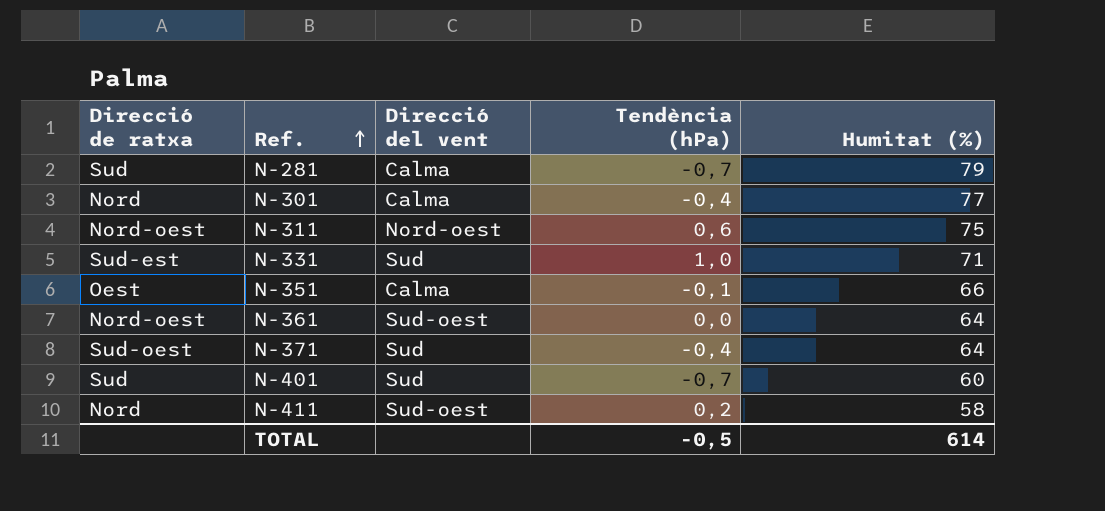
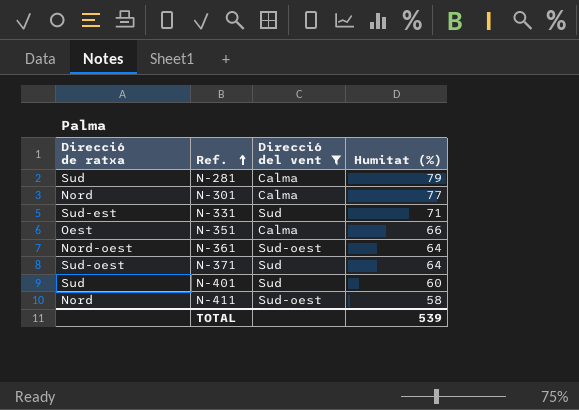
filter: none -> Direcció del vent != Nord-oest
column Tendència (hPa) | position: 4 -> none
TOTAL | Humitat (%): 614 -> 539

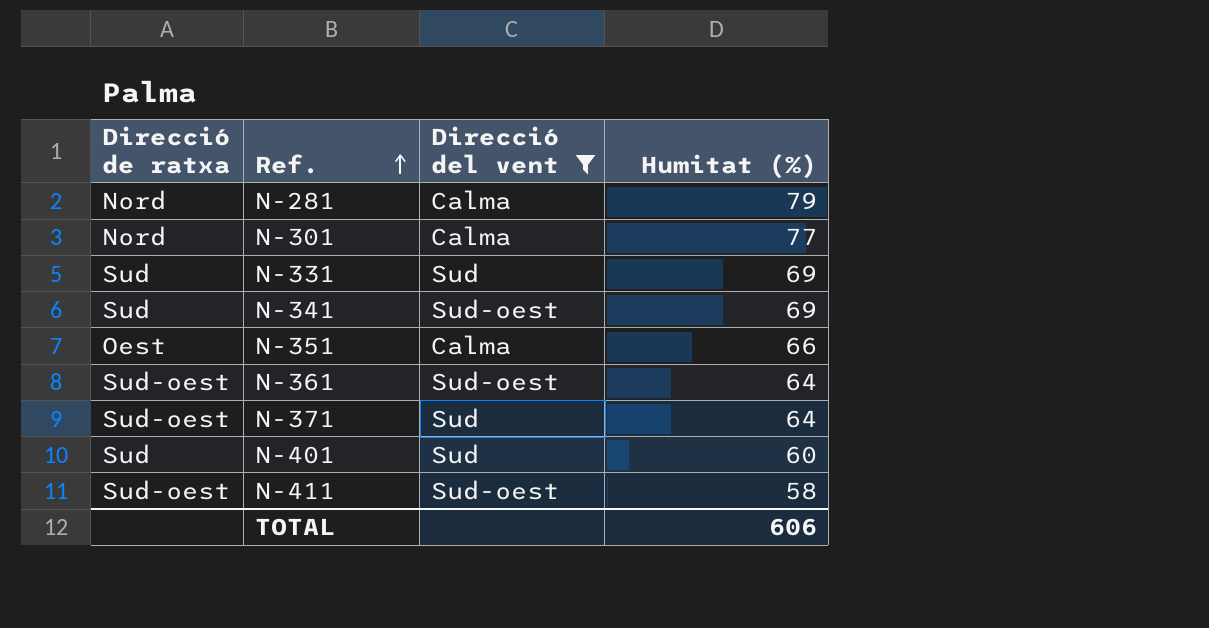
N-281 | Direcció de ratxa: Sud -> Nord
N-331 | Direcció de ratxa: Sud-est -> Sud
N-331 | Humitat (%): 71 -> 69
row N-341: none -> Sud | Sud-oest | 69
N-361 | Direcció de ratxa: Nord-oest -> Sud-oest
N-411 | Direcció de ratxa: Nord -> Sud-oest
TOTAL | Humitat (%): 539 -> 606

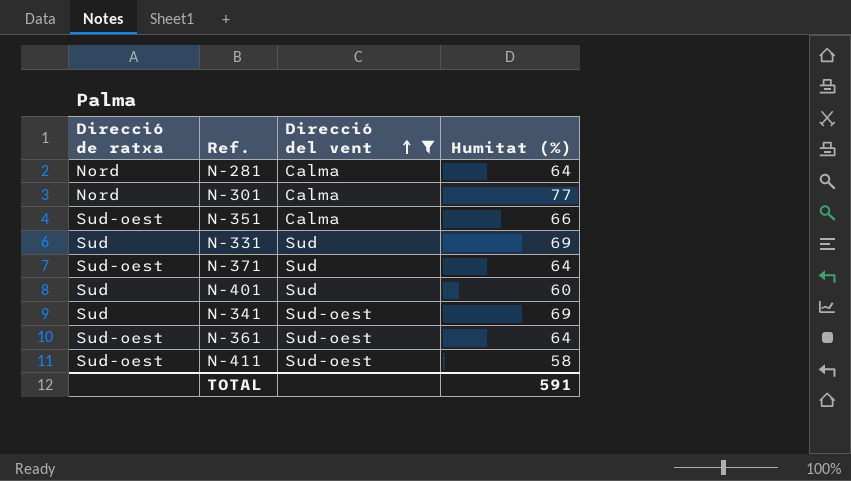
row order: Ref. ascending -> Direcció del vent ascending
N-281 | Humitat (%): 79 -> 64
N-351 | Direcció de ratxa: Oest -> Sud-oest
TOTAL | Humitat (%): 606 -> 591

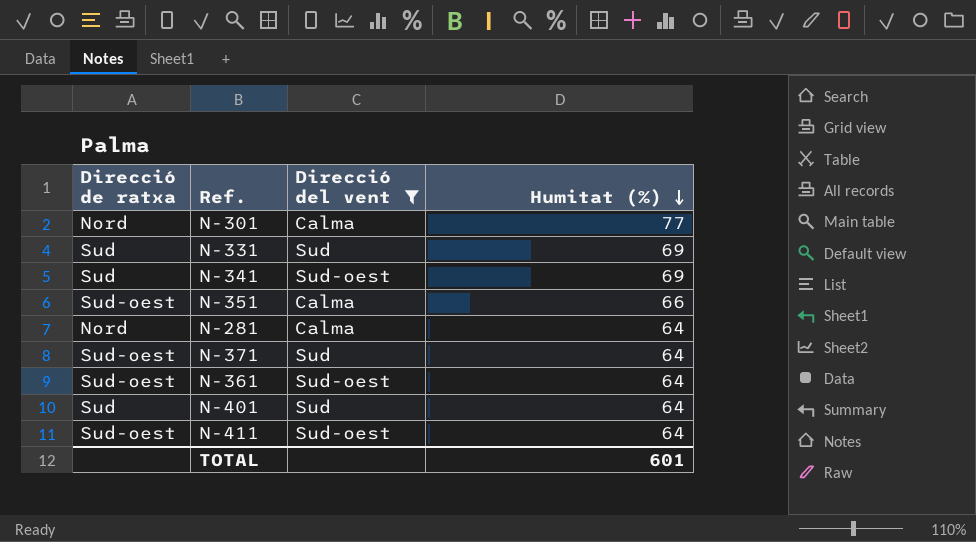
row order: Direcció del vent ascending -> Humitat (%) descending
N-401 | Humitat (%): 60 -> 64
N-411 | Humitat (%): 58 -> 64
TOTAL | Humitat (%): 591 -> 601

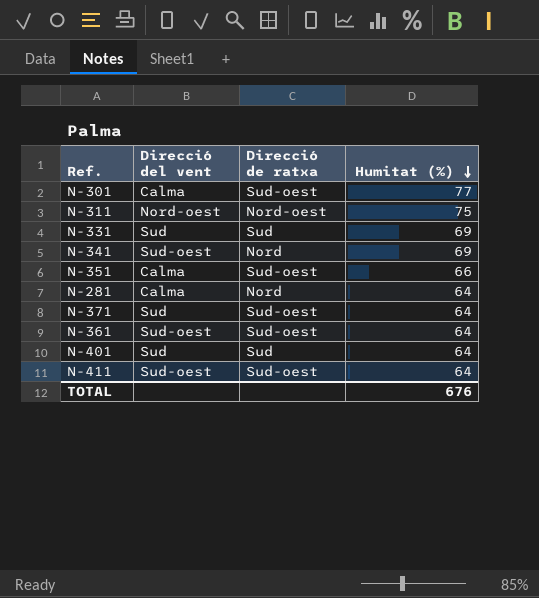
filter: Direcció del vent != Nord-oest -> none
column Direcció de ratxa | position: 1 -> 3
N-301 | Direcció de ratxa: Nord -> Sud-oest
N-341 | Direcció de ratxa: Sud -> Nord
TOTAL | Humitat (%): 601 -> 676

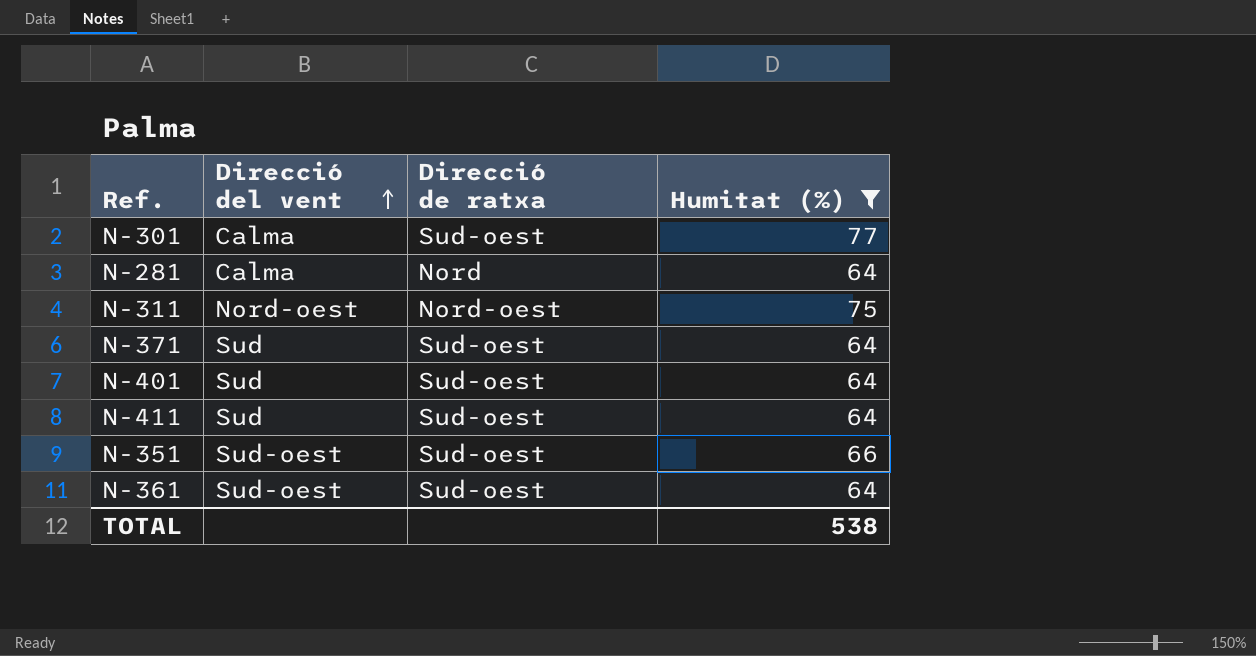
filter: none -> Humitat (%) != 69
row order: Humitat (%) descending -> Direcció del vent ascending
N-401 | Direcció de ratxa: Sud -> Sud-oest
N-411 | Direcció del vent: Sud-oest -> Sud
N-351 | Direcció del vent: Calma -> Sud-oest
TOTAL | Humitat (%): 676 -> 538

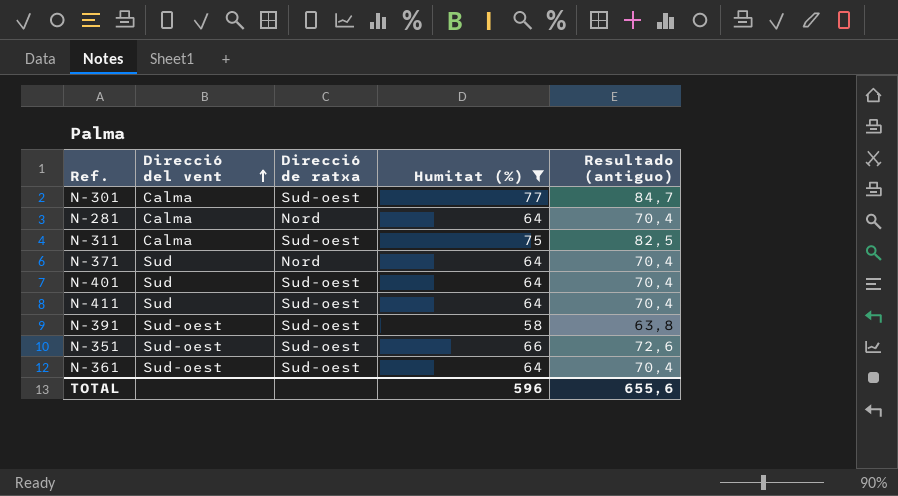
column Resultado (antiguo) | formula: none -> [Humitat (%)] * 1,1
N-311 | Direcció del vent: Nord-oest -> Calma
N-311 | Direcció de ratxa: Nord-oest -> Sud-oest
N-371 | Direcció de ratxa: Sud-oest -> Nord
row N-391: none -> Sud-oest | Sud-oest | 58 | 63,8
TOTAL | Humitat (%): 538 -> 596

